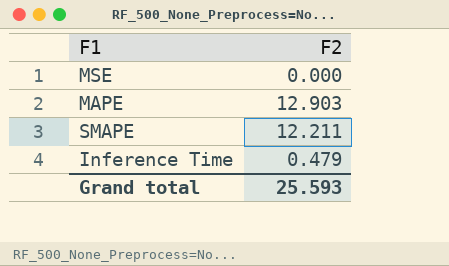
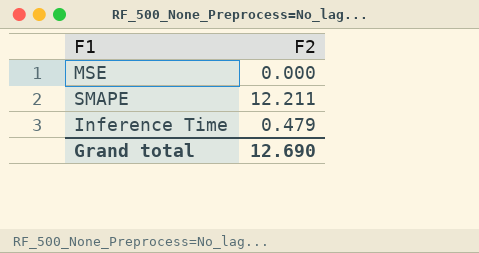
row MAPE: 12.903 -> none
Grand total | F2: 25.593 -> 12.690

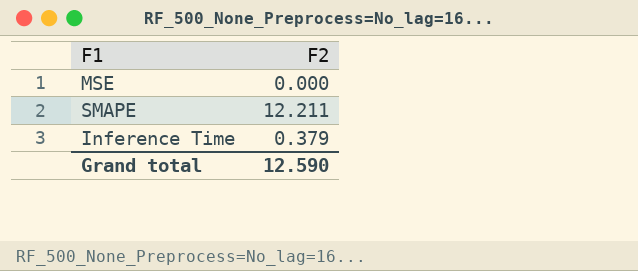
Inference Time | F2: 0.479 -> 0.379
Grand total | F2: 12.690 -> 12.590

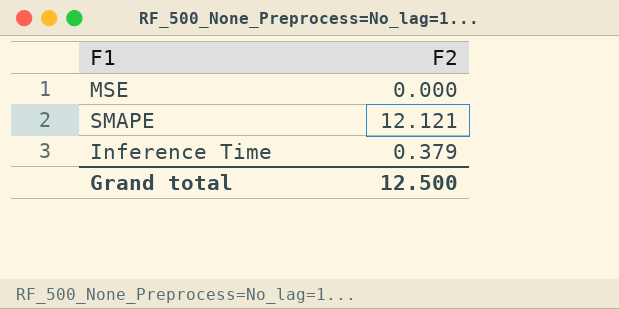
SMAPE | F2: 12.211 -> 12.121
Grand total | F2: 12.590 -> 12.500

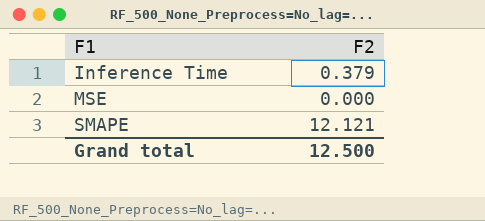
row order: none -> F1 ascending

